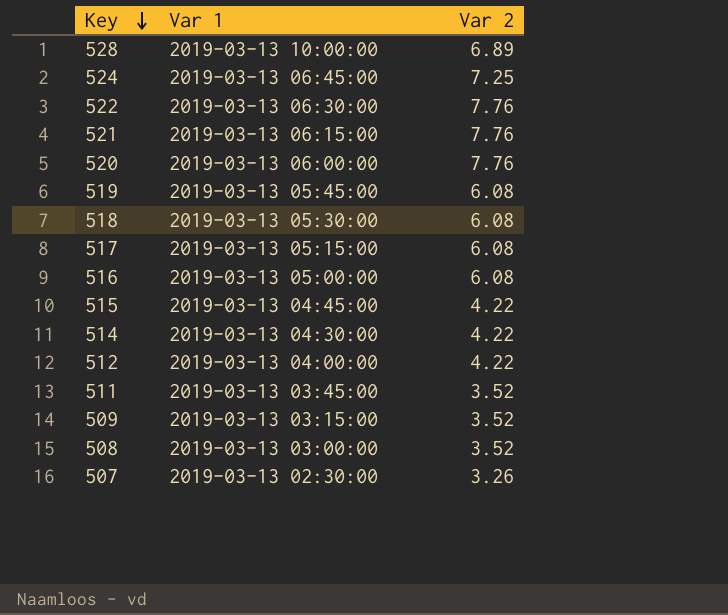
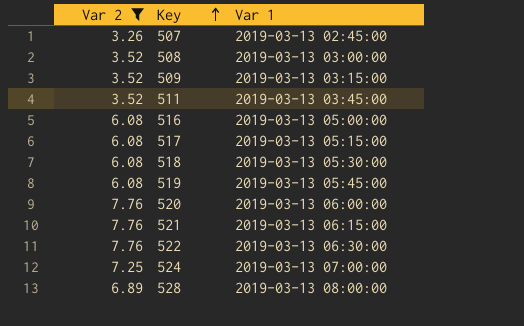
filter: none -> Var 2 != 4.22
row order: Key descending -> Key ascending
column Var 2 | position: 3 -> 1
507 | Var 1: 2019-03-13 02:30:00 -> 2019-03-13 02:45:00
524 | Var 1: 2019-03-13 06:45:00 -> 2019-03-13 07:00:00
528 | Var 1: 2019-03-13 10:00:00 -> 2019-03-13 08:00:00

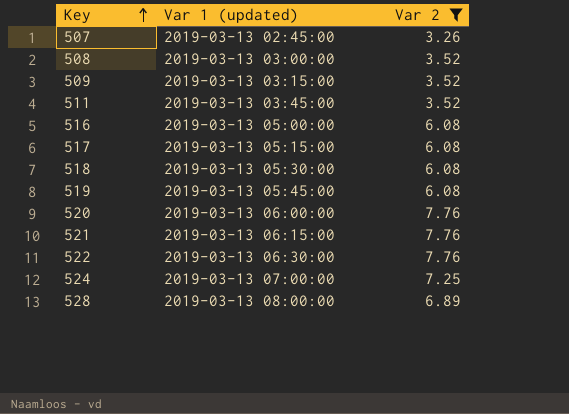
column name: Var 1 -> Var 1 (updated)
column Var 2 | position: 1 -> 3

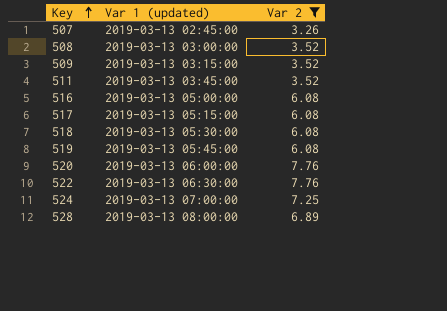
row 521: 2019-03-13 06:15:00 | 7.76 -> none

